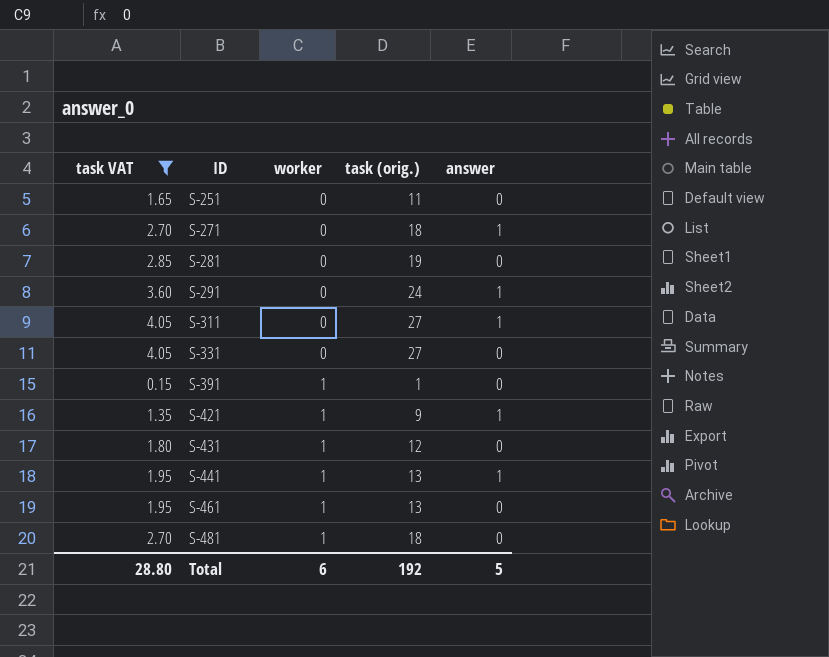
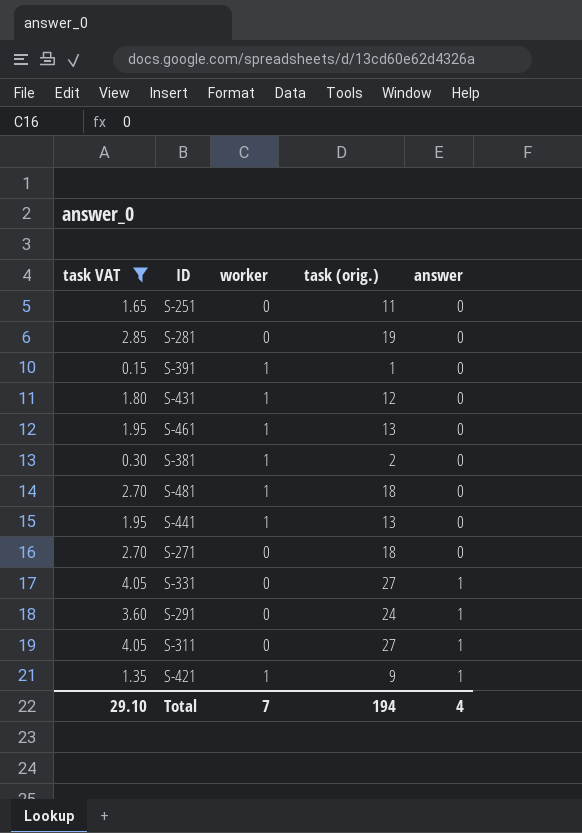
row order: ID ascending -> answer ascending
row S-381: none -> 0.30 | 1 | 2 | 0
S-441 | answer: 1 -> 0
S-271 | answer: 1 -> 0
S-331 | answer: 0 -> 1
Total | task VAT: 28.80 -> 29.10
Total | worker: 6 -> 7
Total | task (orig.): 192 -> 194
Total | answer: 5 -> 4

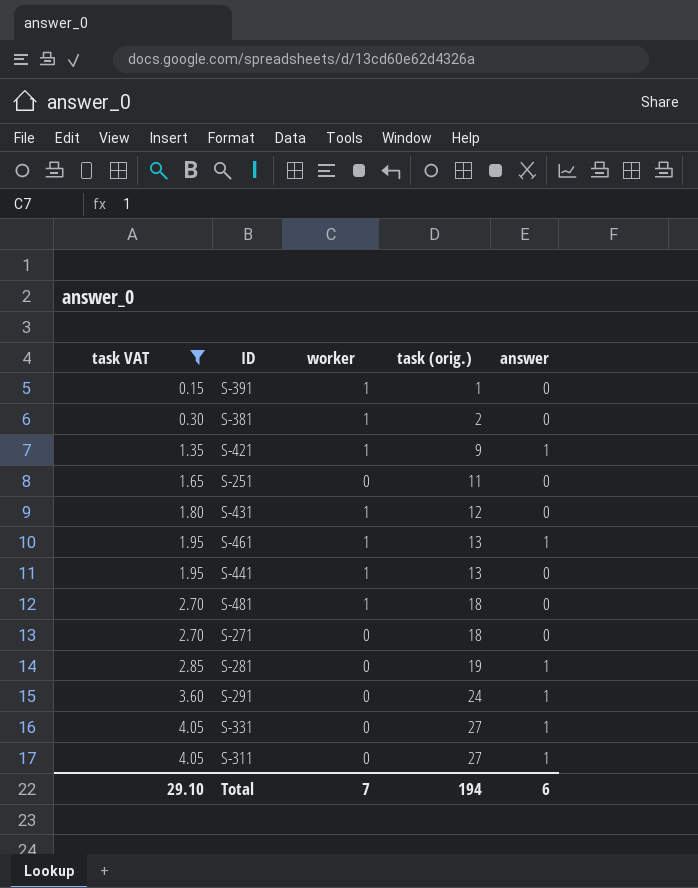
row order: answer ascending -> task VAT ascending
S-461 | answer: 0 -> 1
S-281 | answer: 0 -> 1
Total | answer: 4 -> 6

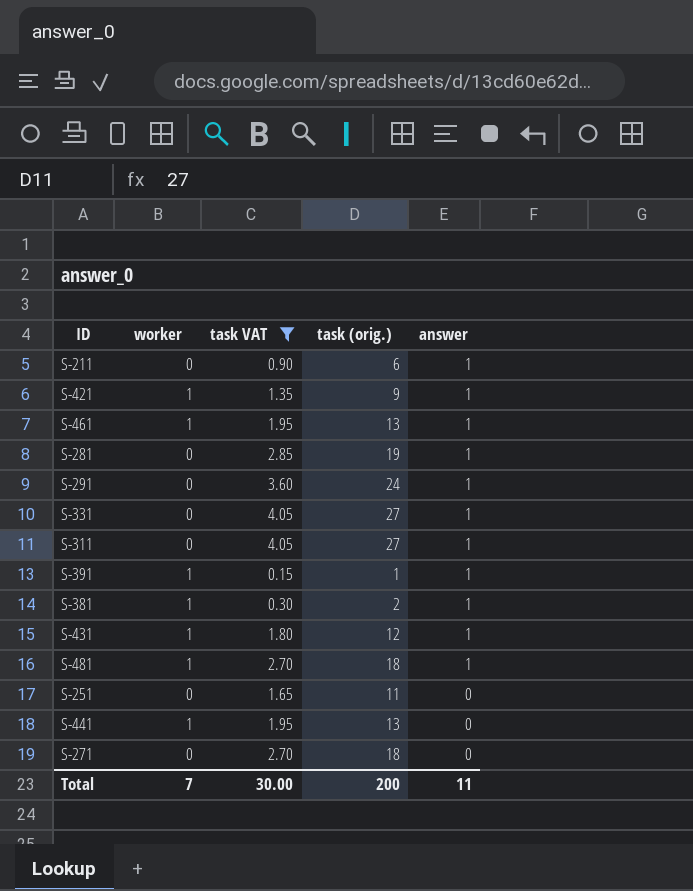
row order: task VAT ascending -> answer descending
column task VAT | position: 1 -> 3
row S-211: none -> 0 | 0.90 | 6 | 1
S-391 | answer: 0 -> 1
S-381 | answer: 0 -> 1
S-431 | answer: 0 -> 1
S-481 | answer: 0 -> 1
Total | task VAT: 29.10 -> 30.00
Total | task (orig.): 194 -> 200
Total | answer: 6 -> 11

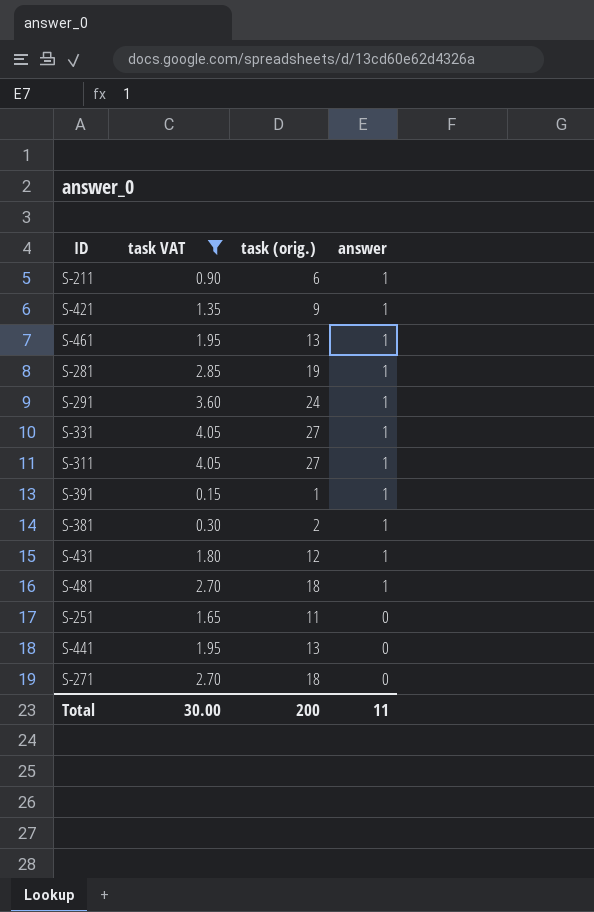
column worker | position: 2 -> none

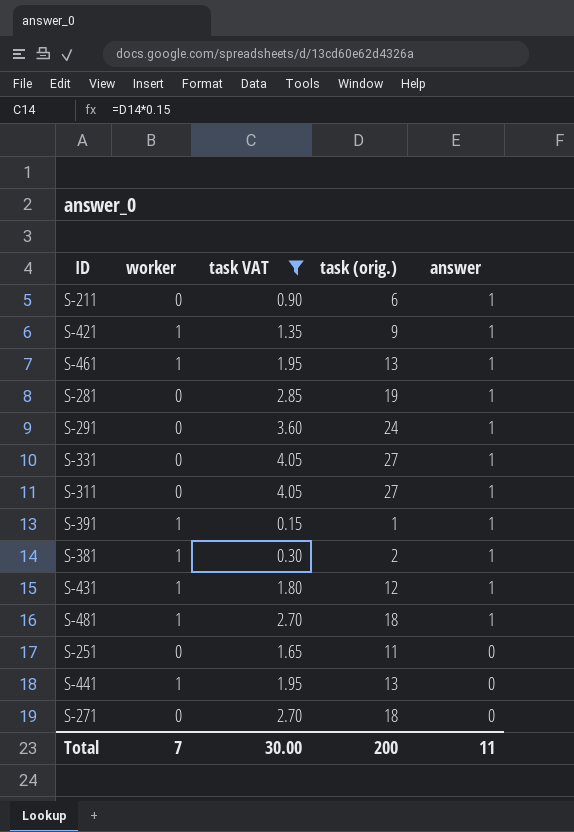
column worker | position: none -> 2

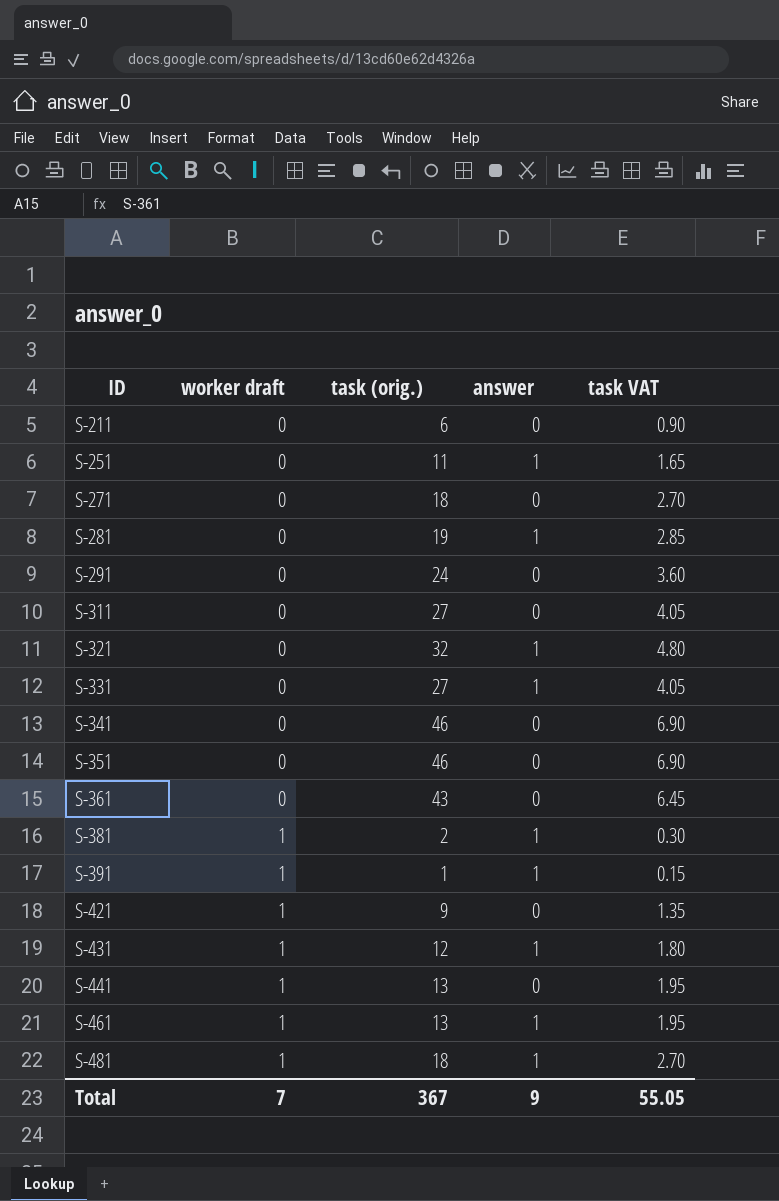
filter: task VAT <= 4.05 -> none
row order: answer descending -> ID ascending
column name: worker -> worker draft
column task VAT | position: 3 -> 5
S-211 | answer: 1 -> 0
S-251 | answer: 0 -> 1
S-291 | answer: 1 -> 0
S-311 | answer: 1 -> 0
S-421 | answer: 1 -> 0
Total | task (orig.): 200 -> 367
Total | answer: 11 -> 9
Total | task VAT: 30.00 -> 55.05

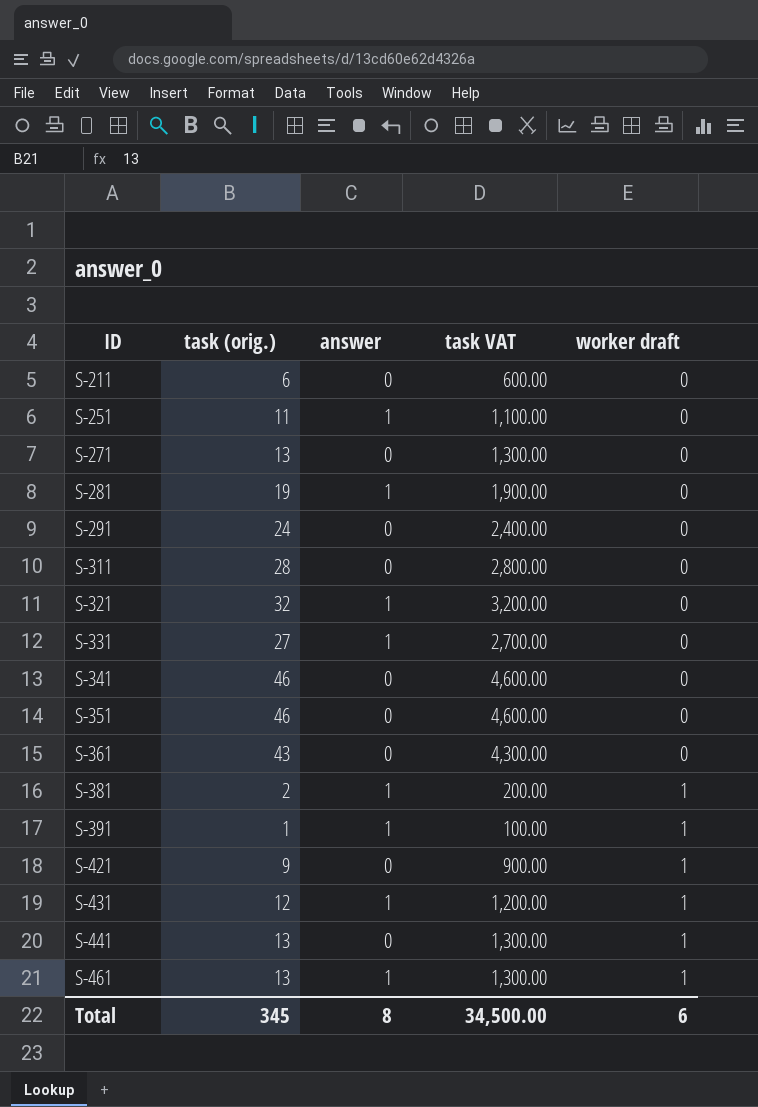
column task VAT | formula: [task (orig.)] * 0.15 -> [task (orig.)] * 100
column worker draft | position: 2 -> 5
row S-481: 1 | 18 | 1 | 2.70 -> none
S-271 | task (orig.): 18 -> 13
S-311 | task (orig.): 27 -> 28
Total | task (orig.): 367 -> 345
Total | answer: 9 -> 8
Total | task VAT: 55.05 -> 34,500.00
Total | worker draft: 7 -> 6

